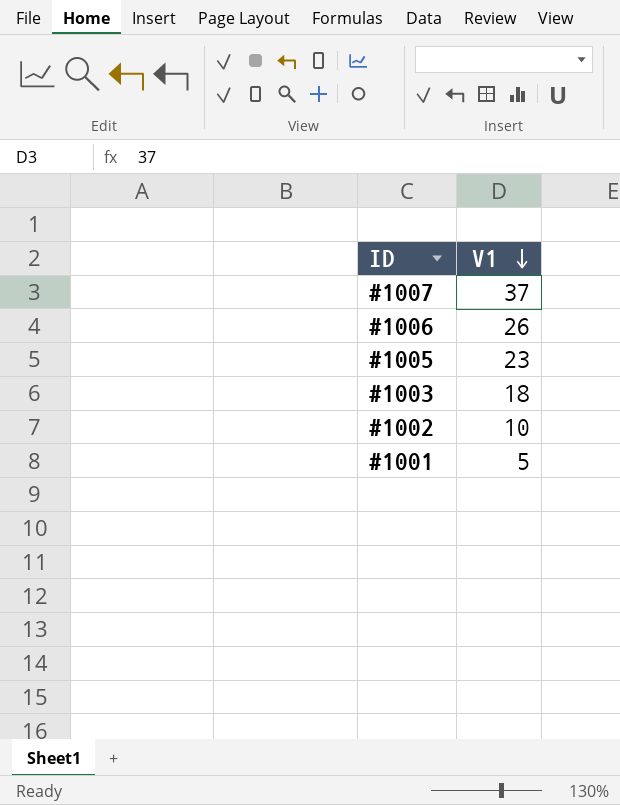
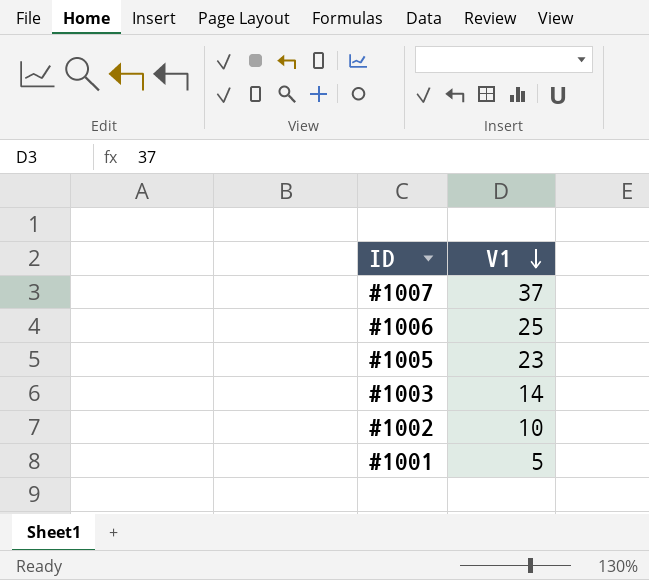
#1006 | V1: 26 -> 25
#1003 | V1: 18 -> 14

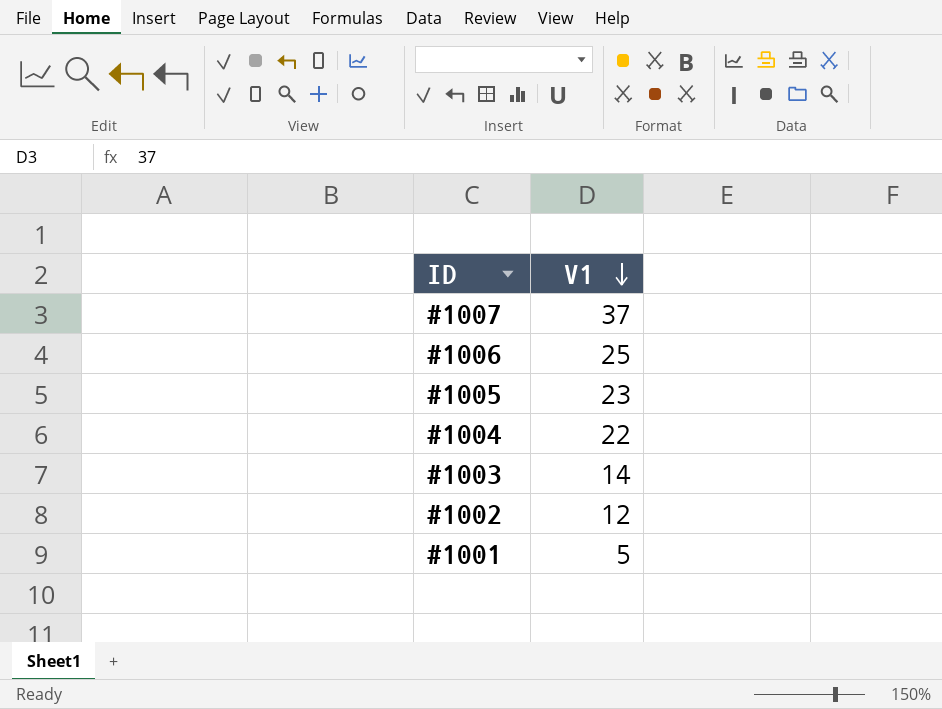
row #1004: none -> 22
#1002 | V1: 10 -> 12

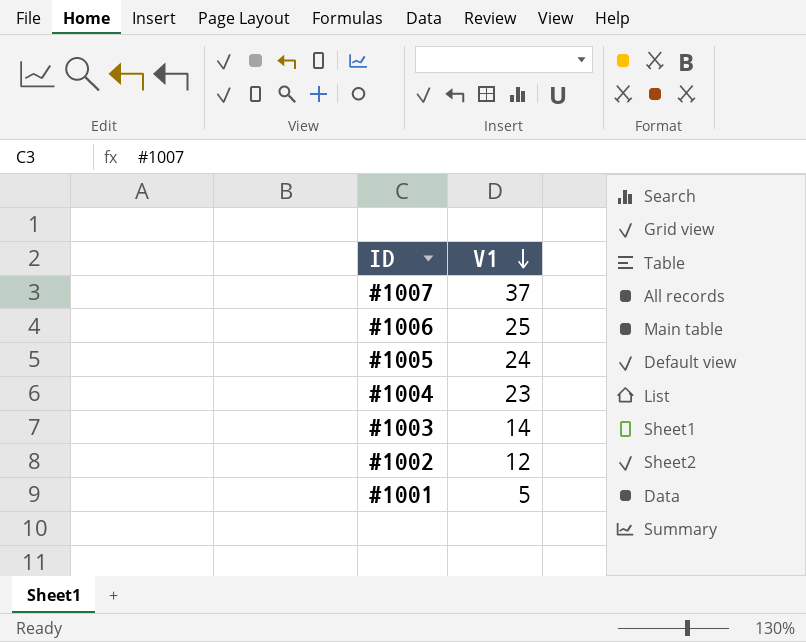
#1005 | V1: 23 -> 24
#1004 | V1: 22 -> 23

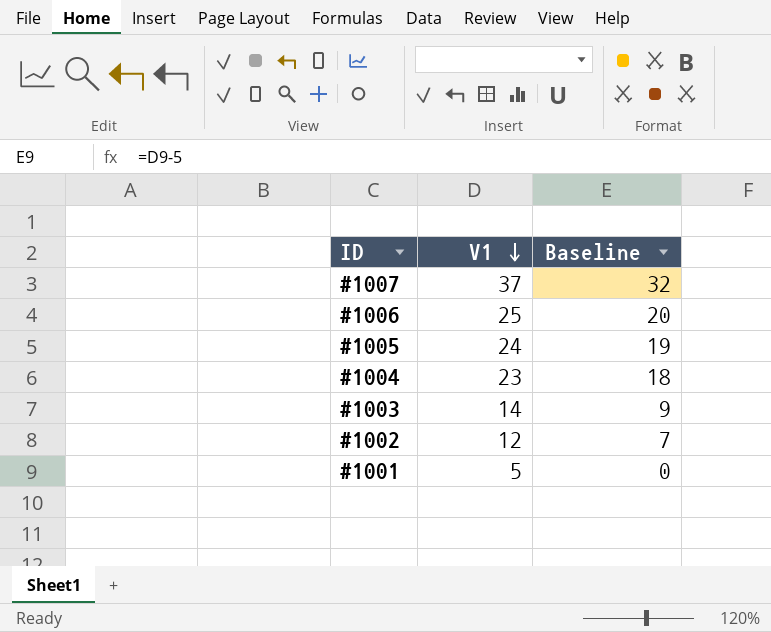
column Baseline | formula: none -> [V1] - 5

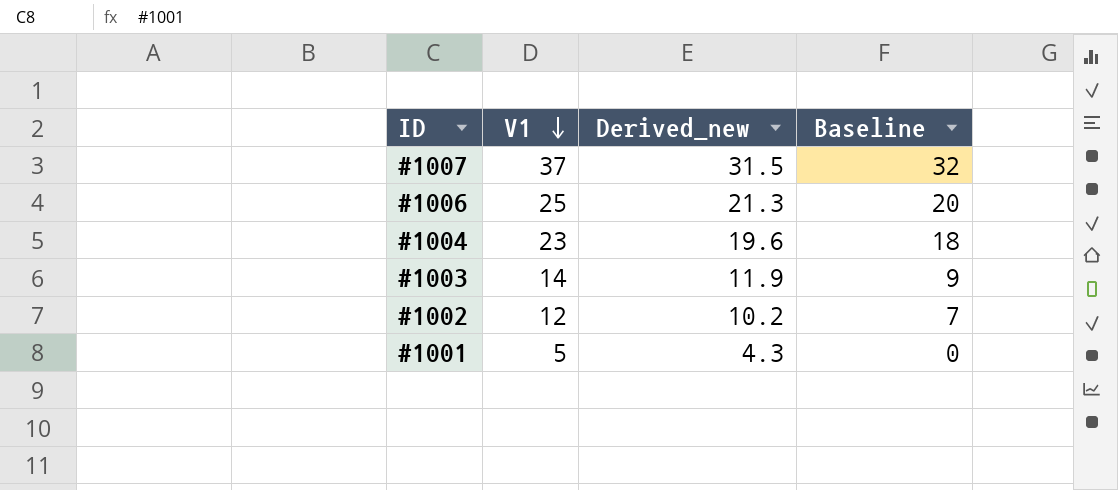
column Derived_new | formula: none -> [V1] * 0.85
row #1005: 24 | 19 -> none

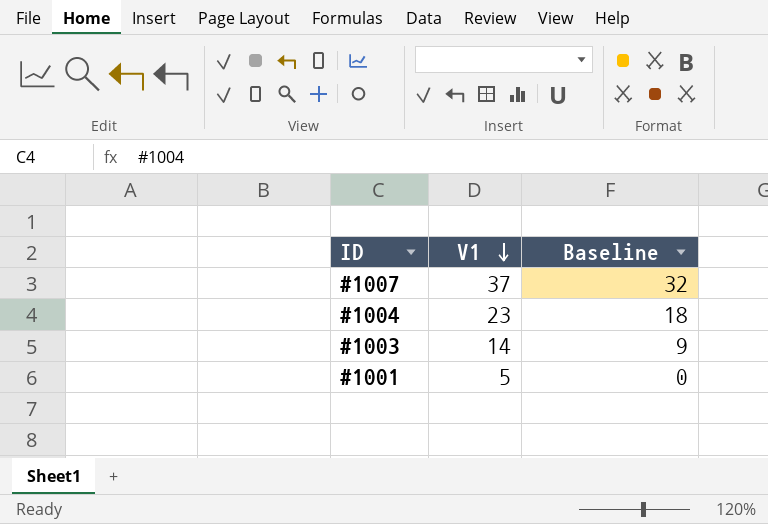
column Derived_new | formula: [V1] * 0.85 -> none
row #1006: 25 | 21.3 | 20 -> none
row #1002: 12 | 10.2 | 7 -> none

